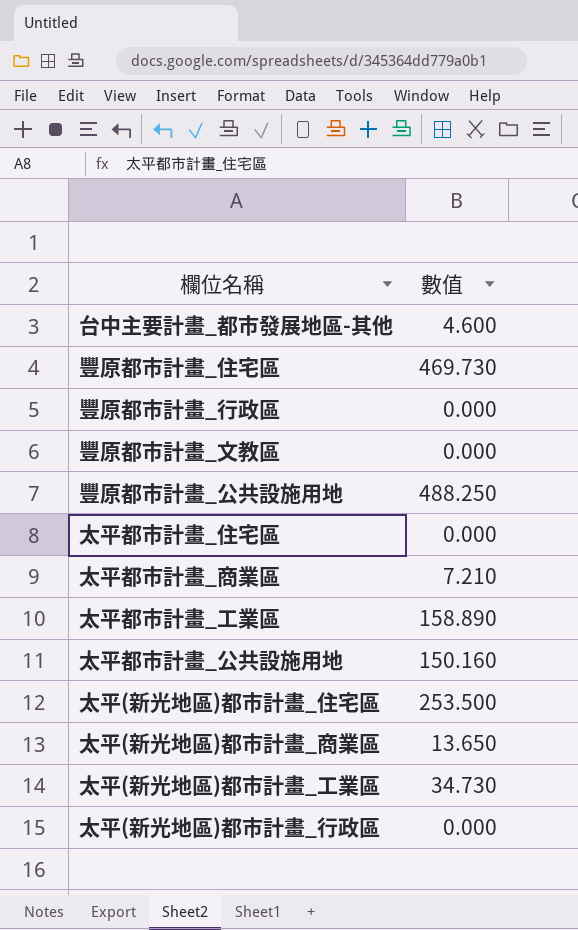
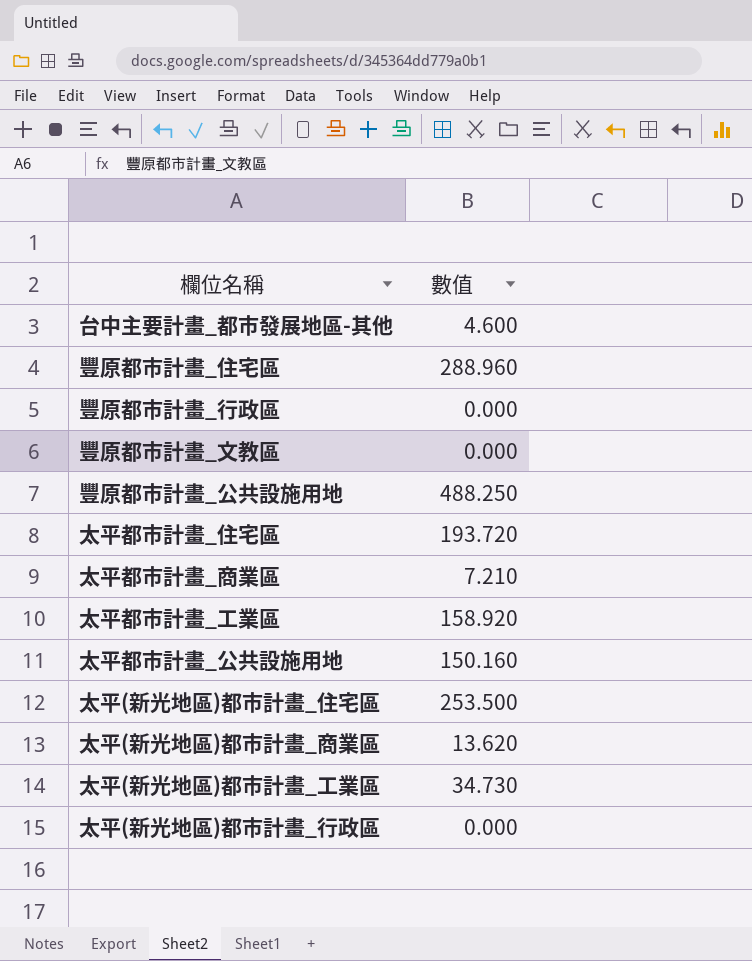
豐原都市計畫_住宅區 | 數值: 469.730 -> 288.960
太平都市計畫_住宅區 | 數值: 0.000 -> 193.720
太平都市計畫_工業區 | 數值: 158.890 -> 158.920
太平(新光地區)都市計畫_商業區 | 數值: 13.650 -> 13.620

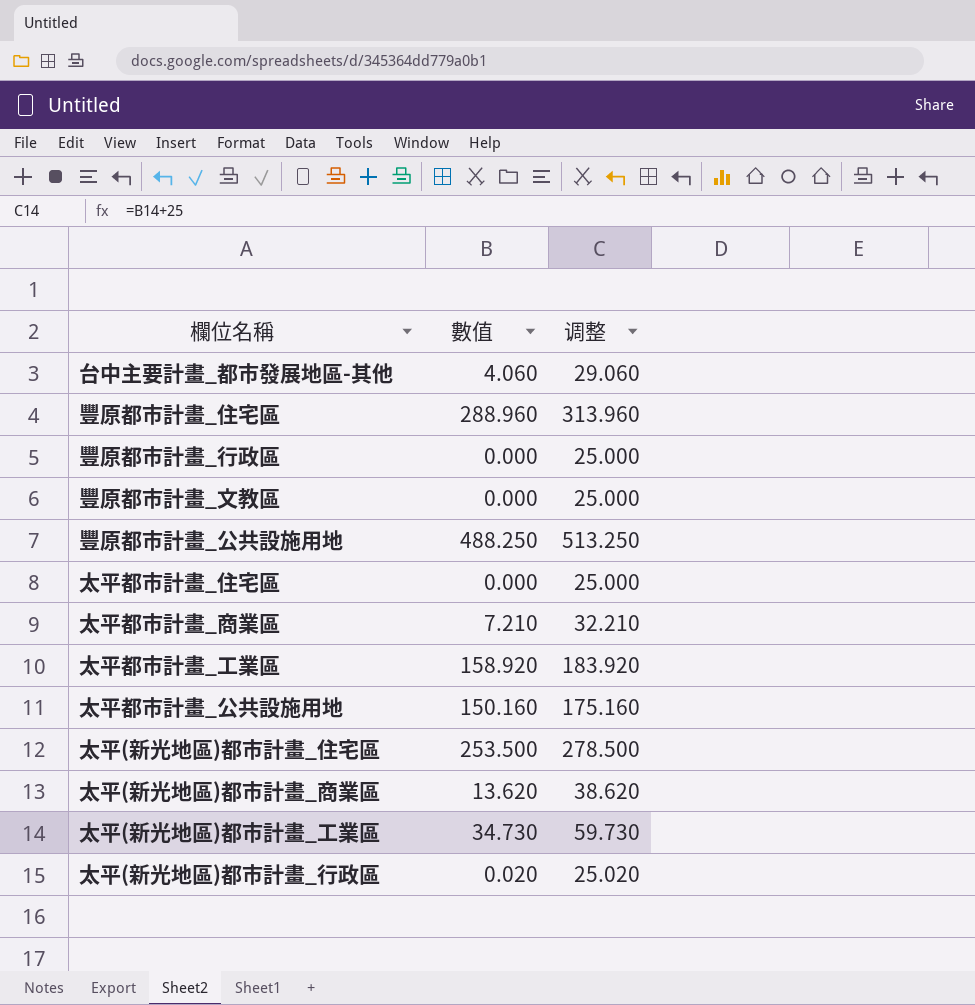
column 调整 | formula: none -> [數值] + 25
台中主要計畫_都市發展地區-其他 | 數值: 4.600 -> 4.060
太平都市計畫_住宅區 | 數值: 193.720 -> 0.000
太平(新光地區)都市計畫_行政區 | 數值: 0.000 -> 0.020

